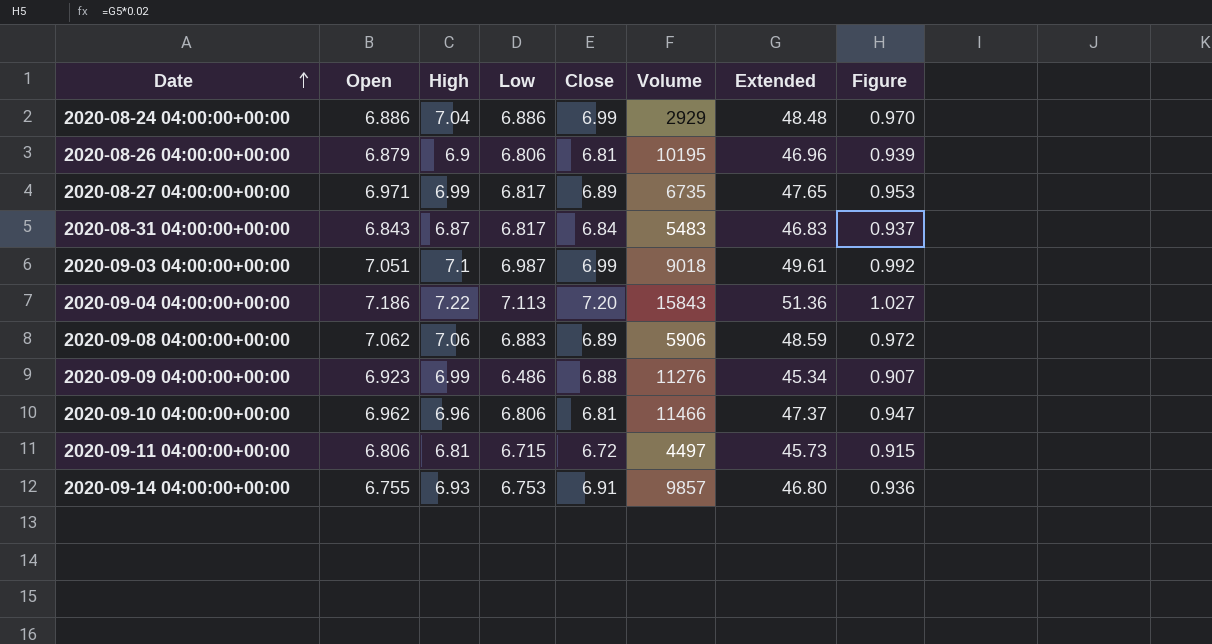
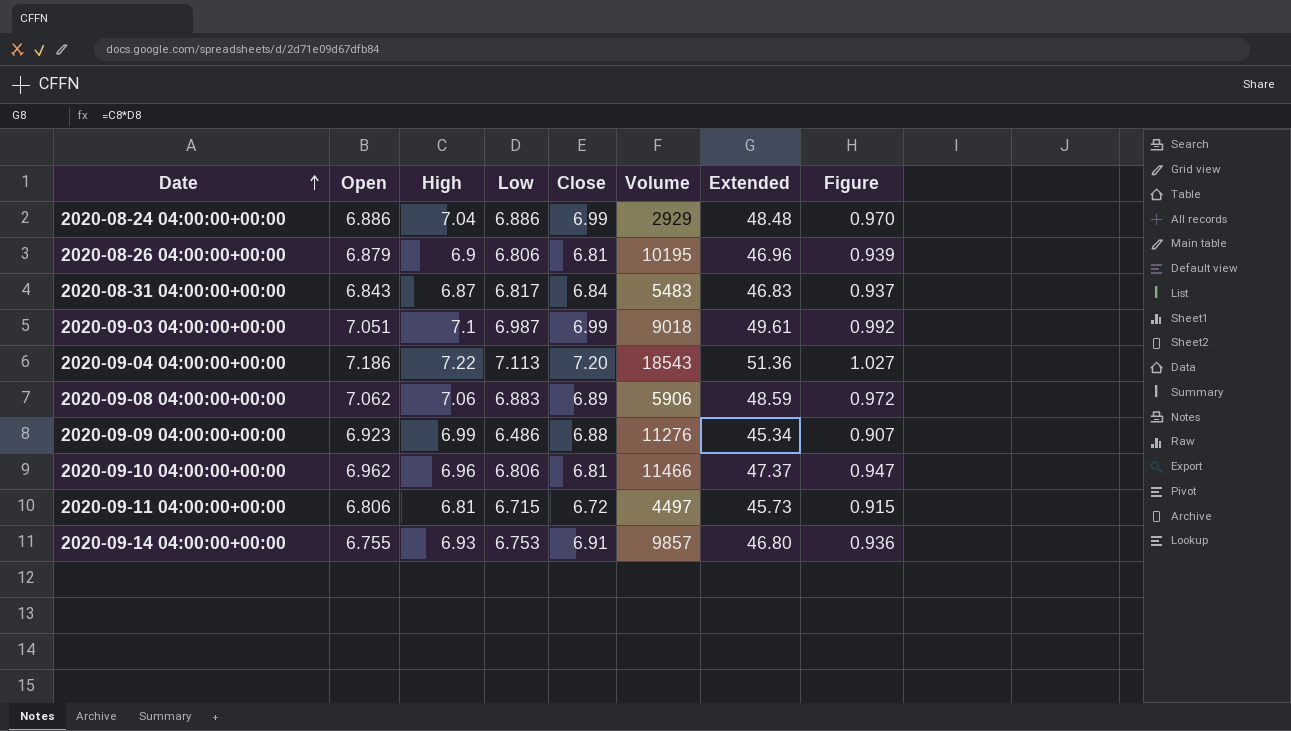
row 2020-08-27 04:00:00+00:00: 6.971 | 6.99 | 6.817 | 6.89 | 6735 | 47.65 | 0.953 -> none
2020-09-04 04:00:00+00:00 | Volume: 15843 -> 18543

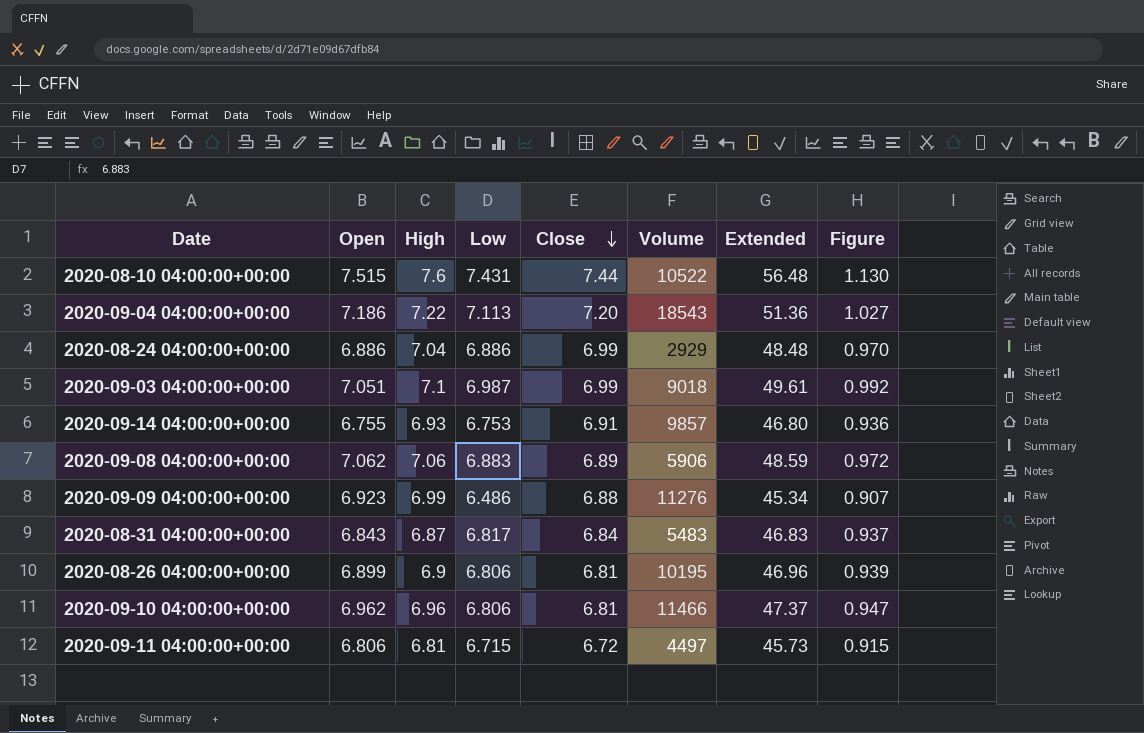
row order: Date ascending -> Close descending
row 2020-08-10 04:00:00+00:00: none -> 7.515 | 7.6 | 7.431 | 7.44 | 10522 | 56.48 | 1.130
2020-08-26 04:00:00+00:00 | Open: 6.879 -> 6.899

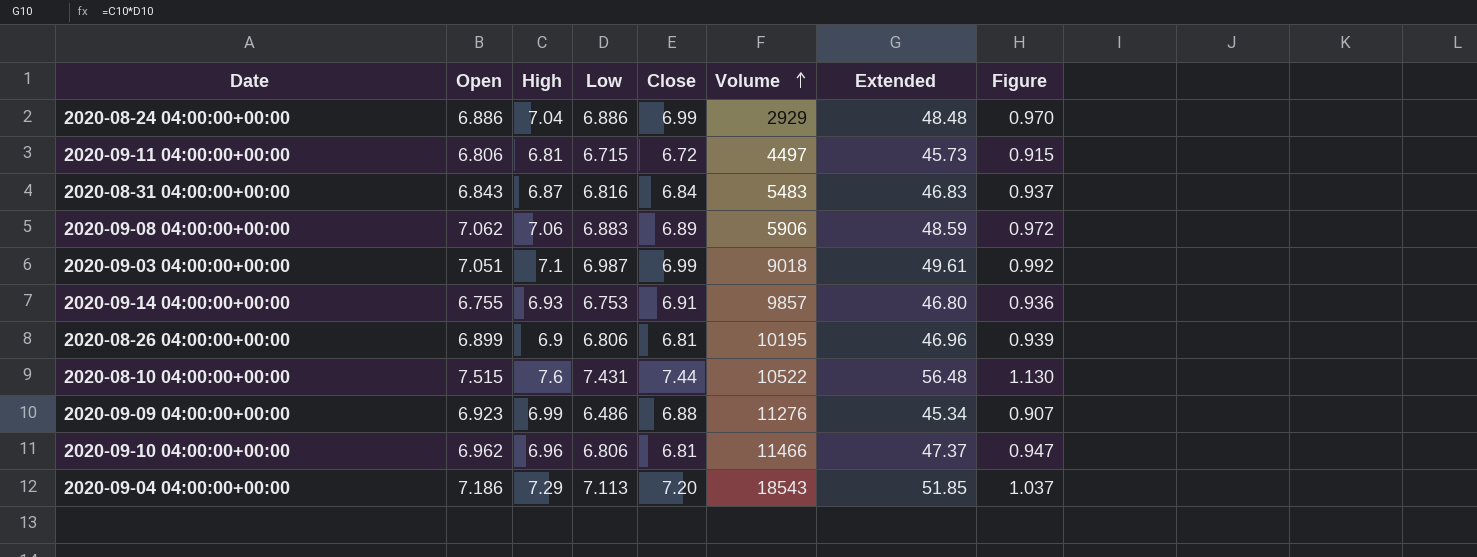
row order: Close descending -> Volume ascending
2020-08-31 04:00:00+00:00 | Low: 6.817 -> 6.816
2020-09-04 04:00:00+00:00 | High: 7.22 -> 7.29
2020-09-04 04:00:00+00:00 | Extended: 51.36 -> 51.85
2020-09-04 04:00:00+00:00 | Figure: 1.027 -> 1.037

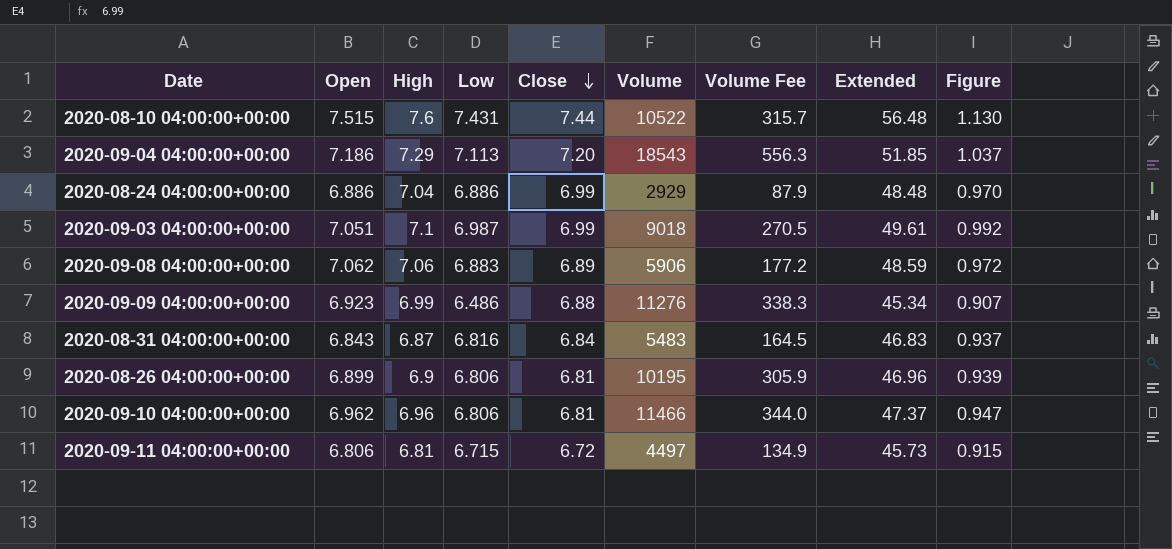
row order: Volume ascending -> Close descending
column Volume Fee | formula: none -> [Volume] * 0.03
row 2020-09-14 04:00:00+00:00: 6.755 | 6.93 | 6.753 | 6.91 | 9857 | 46.80 | 0.936 -> none

